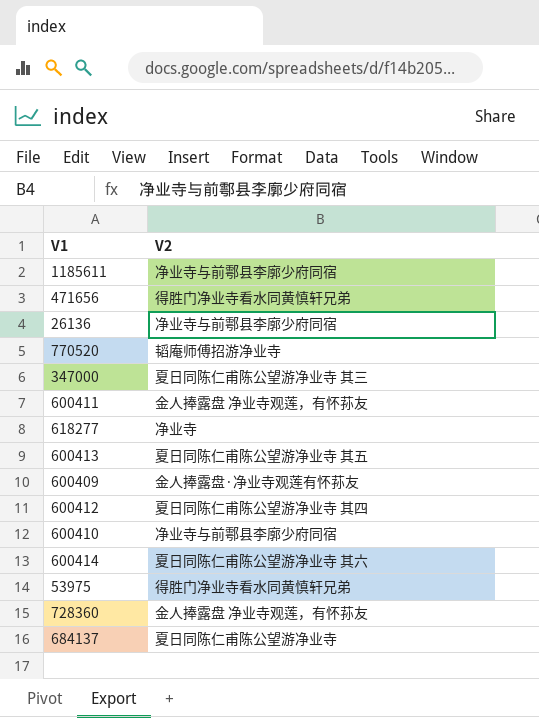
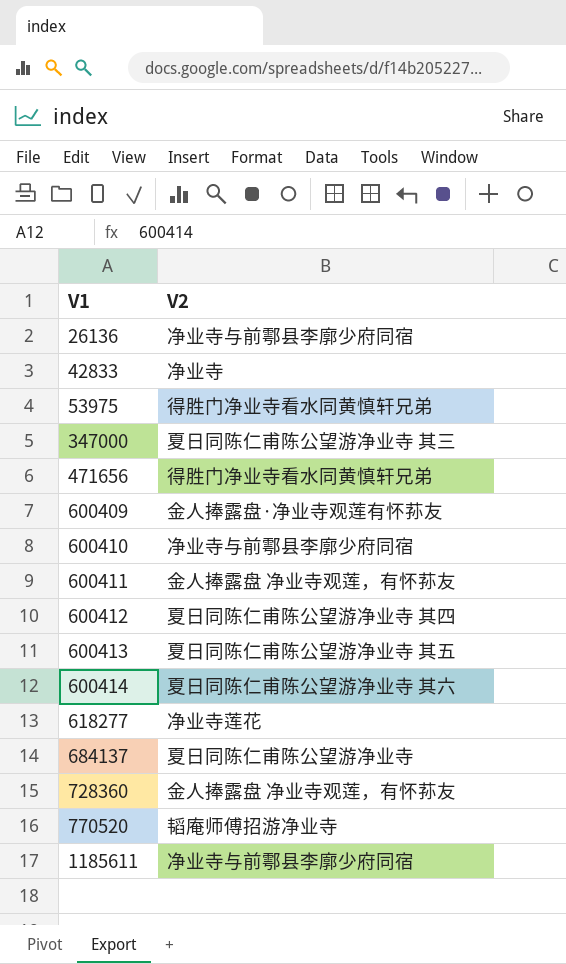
row order: none -> V1 ascending
row 42833: none -> 净业寺
618277 | V2: 净业寺 -> 净业寺莲花

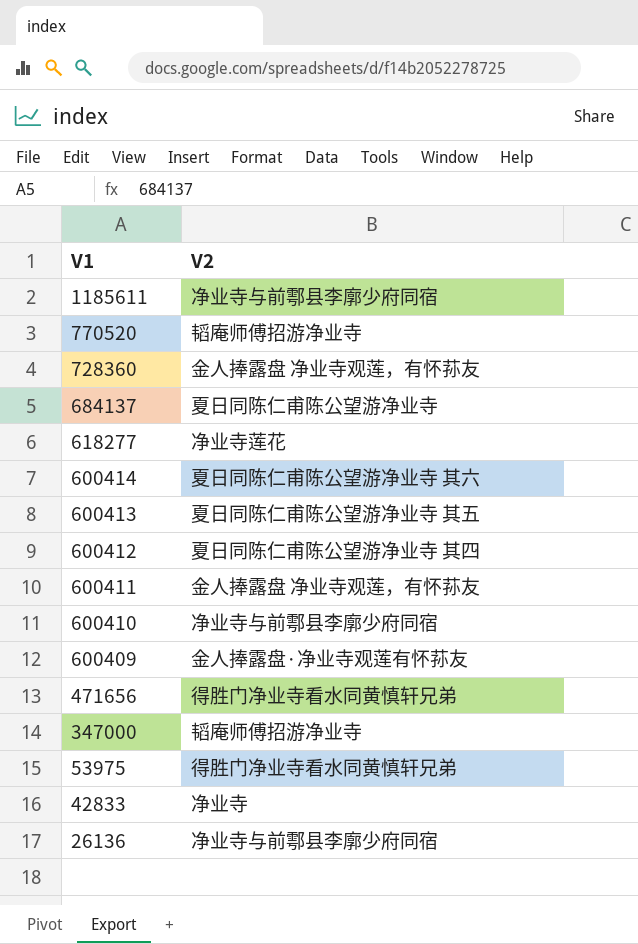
row order: V1 ascending -> V1 descending
347000 | V2: 夏日同陈仁甫陈公望游净业寺 其三 -> 韬庵师傅招游净业寺

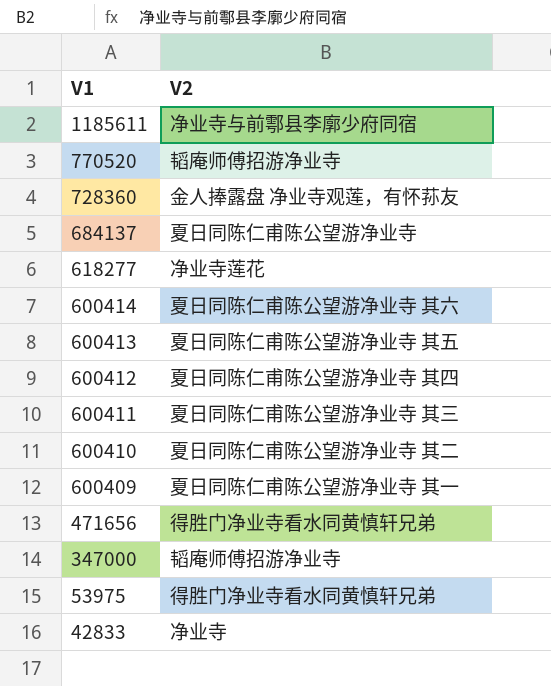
row 26136: 净业寺与前鄠县李廓少府同宿 -> none
600411 | V2: 金人捧露盘 净业寺观莲，有怀荪友 -> 夏日同陈仁甫陈公望游净业寺 其三
600410 | V2: 净业寺与前鄠县李廓少府同宿 -> 夏日同陈仁甫陈公望游净业寺 其二
600409 | V2: 金人捧露盘·净业寺观莲有怀荪友 -> 夏日同陈仁甫陈公望游净业寺 其一

